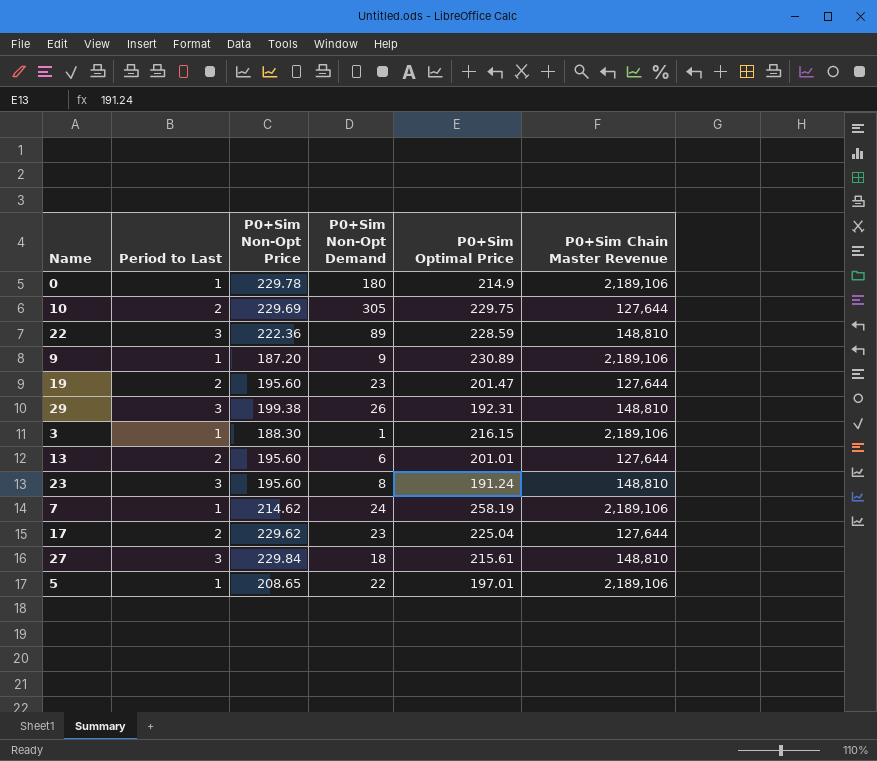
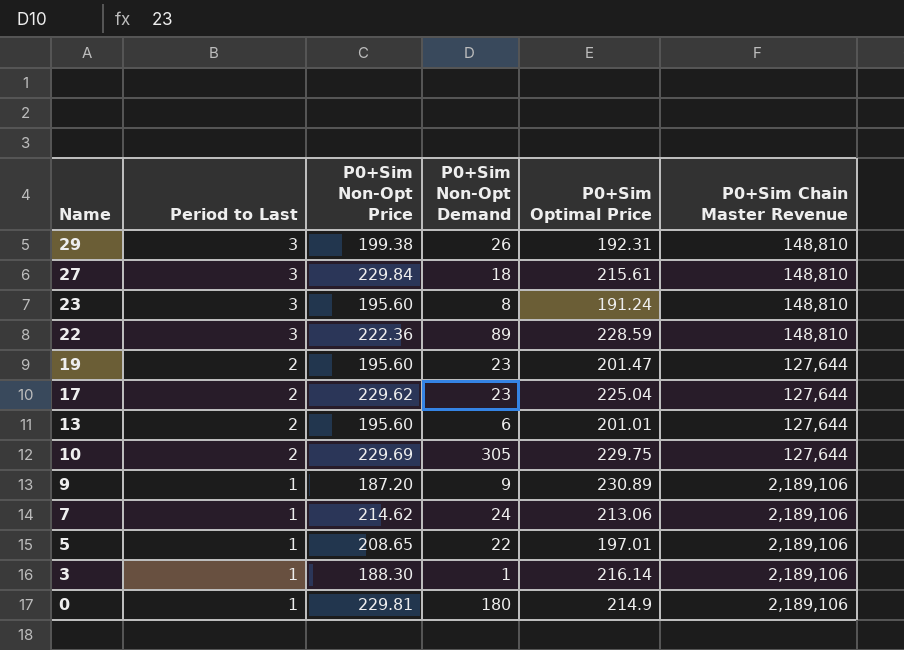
row order: none -> Name descending
7 | P0+Sim Optimal Price: 258.19 -> 213.06
3 | P0+Sim Optimal Price: 216.15 -> 216.14
0 | P0+Sim Non-Opt Price: 229.78 -> 229.81

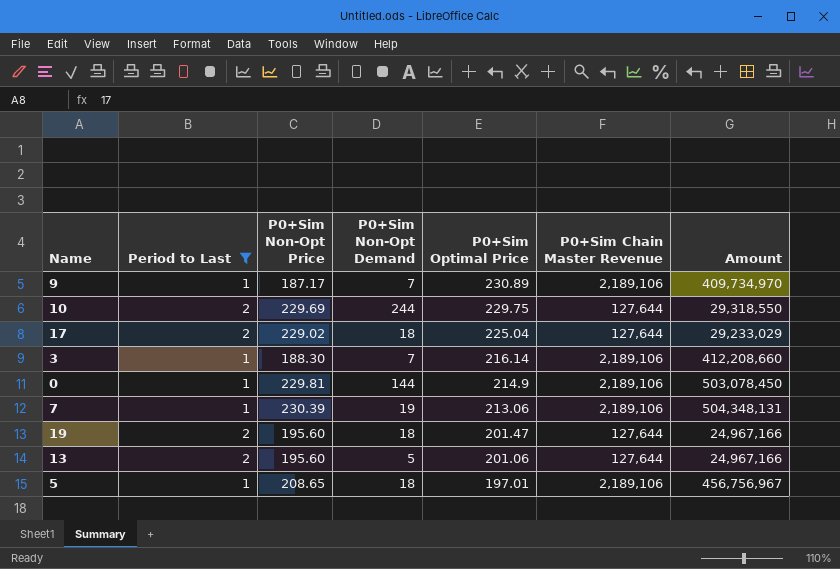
filter: none -> Period to Last != 3
row order: Name descending -> P0+Sim Optimal Price descending
column Amount | formula: none -> [P0+Sim Non-Opt Price] * [P0+Sim Chain Master Revenue]
9 | P0+Sim Non-Opt Price: 187.20 -> 187.17
9 | P0+Sim Non-Opt Demand: 9 -> 7
10 | P0+Sim Non-Opt Demand: 305 -> 244
17 | P0+Sim Non-Opt Price: 229.62 -> 229.02
17 | P0+Sim Non-Opt Demand: 23 -> 18
3 | P0+Sim Non-Opt Demand: 1 -> 7
0 | P0+Sim Non-Opt Demand: 180 -> 144
7 | P0+Sim Non-Opt Price: 214.62 -> 230.39
7 | P0+Sim Non-Opt Demand: 24 -> 19
19 | P0+Sim Non-Opt Demand: 23 -> 18
13 | P0+Sim Non-Opt Demand: 6 -> 5
13 | P0+Sim Optimal Price: 201.01 -> 201.06
5 | P0+Sim Non-Opt Demand: 22 -> 18

